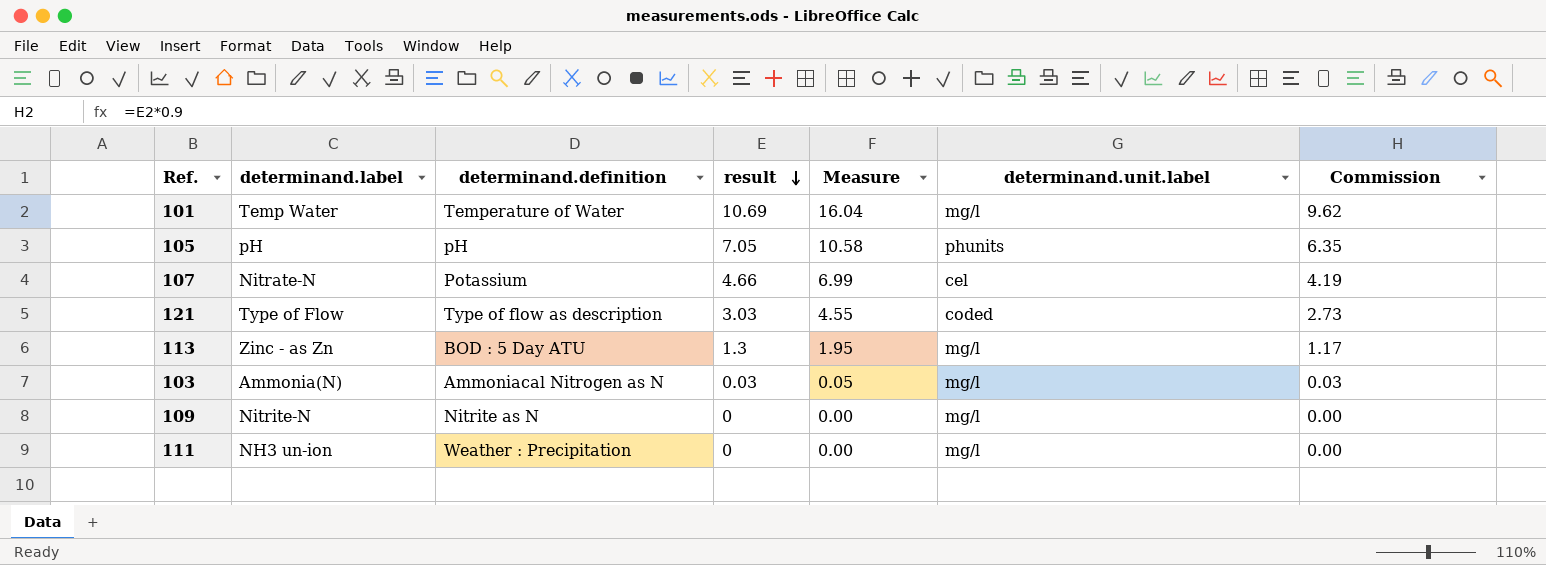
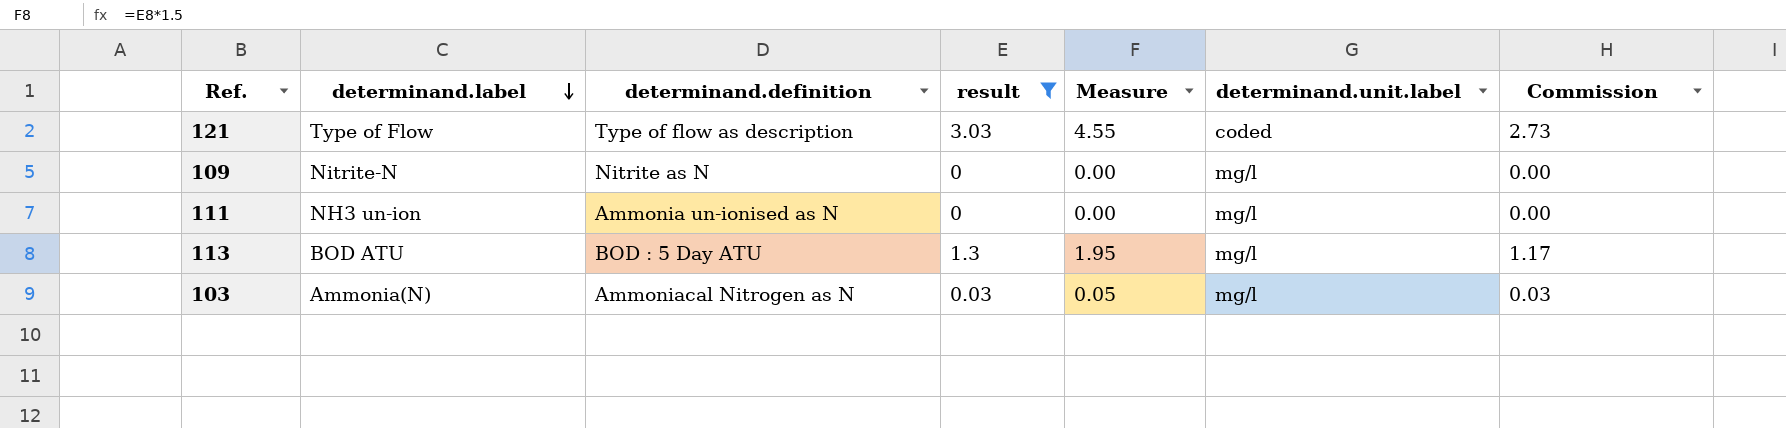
filter: none -> result <= 3.03
row order: result descending -> determinand.label descending
111 | determinand.definition: Weather : Precipitation -> Ammonia un-ionised as N
113 | determinand.label: Zinc - as Zn -> BOD ATU

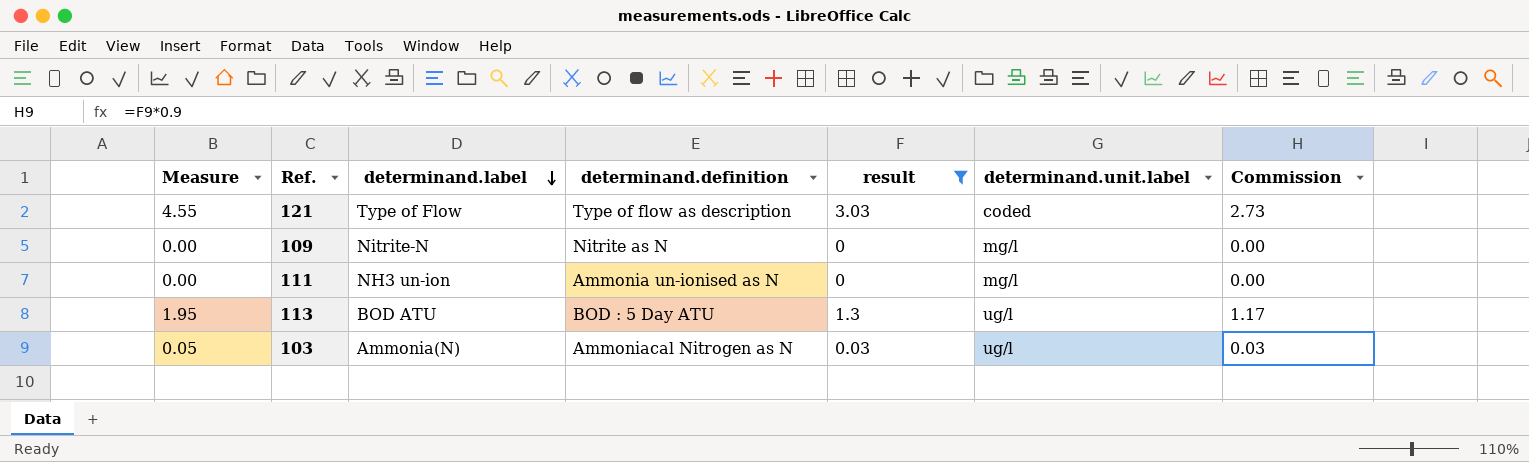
column Measure | position: 5 -> 1
113 | determinand.unit.label: mg/l -> ug/l
103 | determinand.unit.label: mg/l -> ug/l

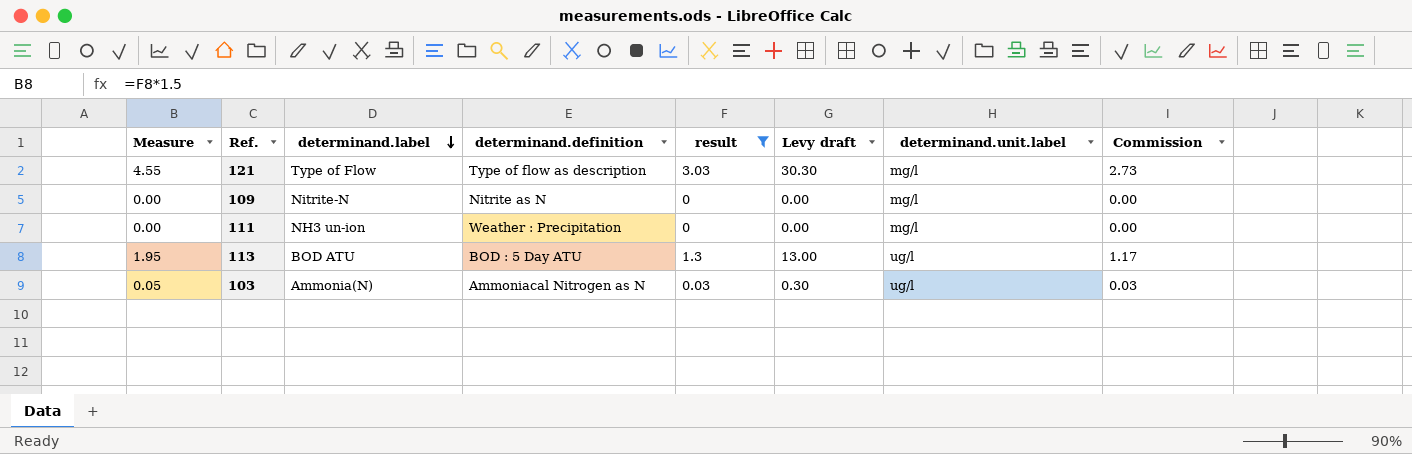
column Levy draft | formula: none -> [result] * 10
121 | determinand.unit.label: coded -> mg/l
111 | determinand.definition: Ammonia un-ionised as N -> Weather : Precipitation

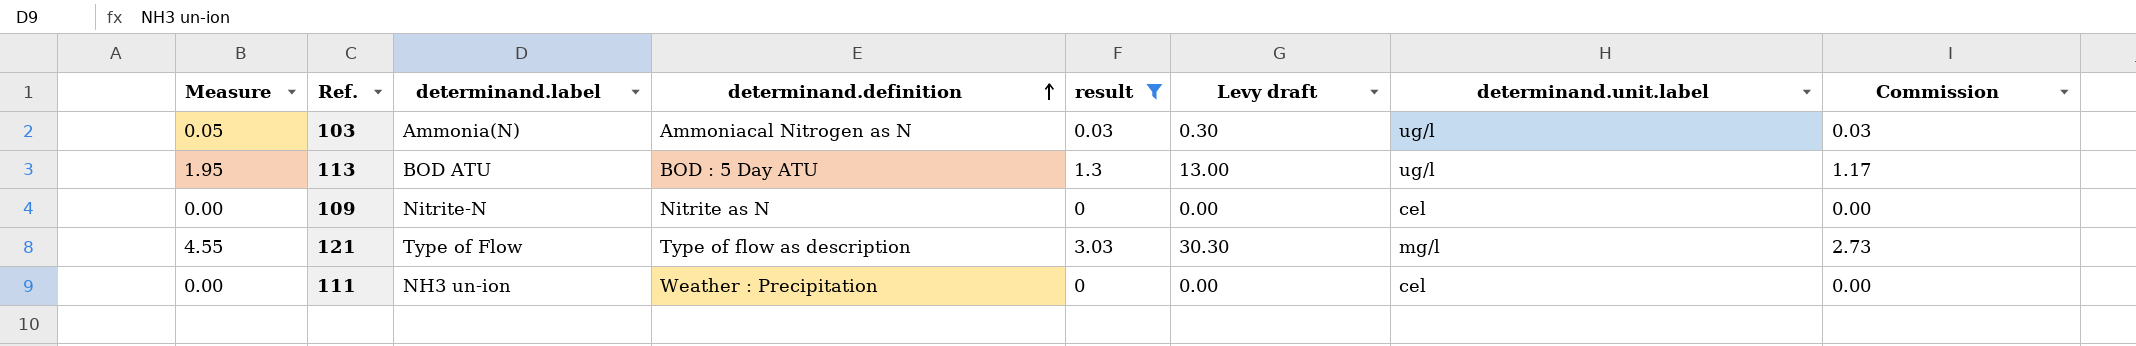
row order: determinand.label descending -> determinand.definition ascending
109 | determinand.unit.label: mg/l -> cel
111 | determinand.unit.label: mg/l -> cel

